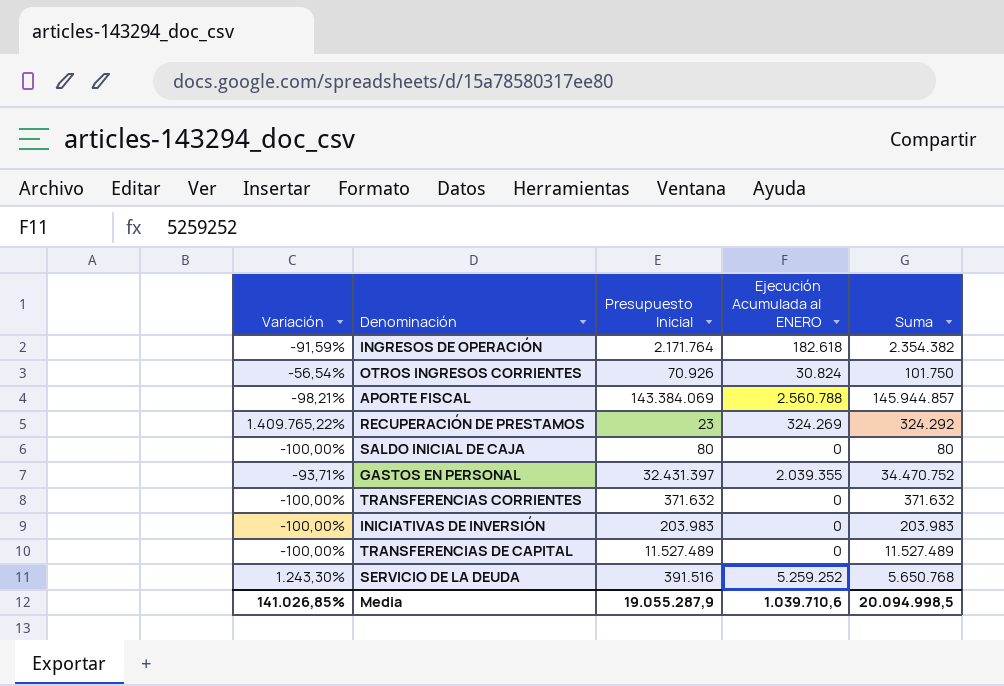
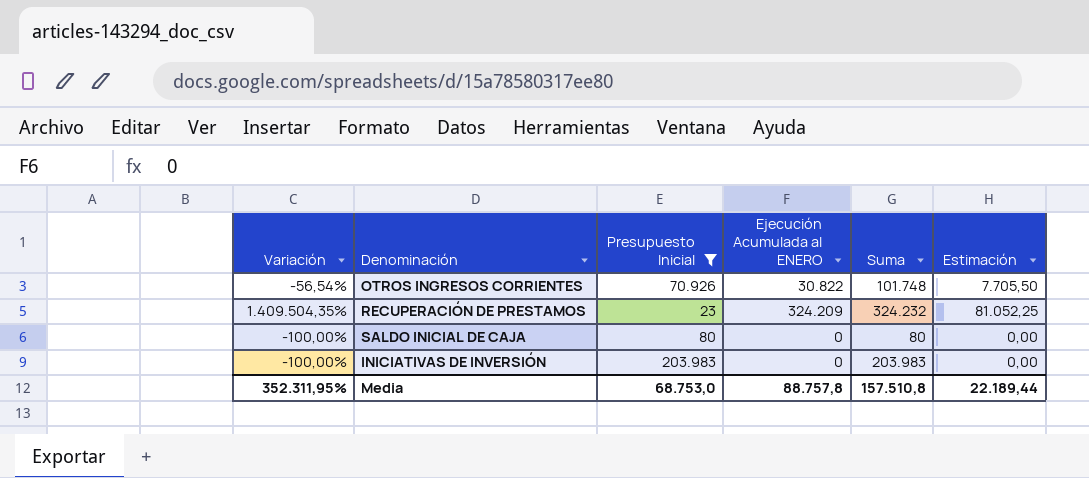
filter: none -> Presupuesto Inicial <= 203.983
column Estimación | formula: none -> [Ejecución Acumulada al ENERO] * 0,25
OTROS INGRESOS CORRIENTES | Ejecución Acumulada al ENERO: 30.824 -> 30.822
OTROS INGRESOS CORRIENTES | Suma: 101.750 -> 101.748
RECUPERACIÓN DE PRESTAMOS | Variación: 1.409.765,22% -> 1.409.504,35%
RECUPERACIÓN DE PRESTAMOS | Ejecución Acumulada al ENERO: 324.269 -> 324.209
RECUPERACIÓN DE PRESTAMOS | Suma: 324.292 -> 324.232
Media | Variación: 141.026,85% -> 352.311,95%
Media | Presupuesto Inicial: 19.055.287,9 -> 68.753,0
Media | Ejecución Acumulada al ENERO: 1.039.710,6 -> 88.757,8
Media | Suma: 20.094.998,5 -> 157.510,8

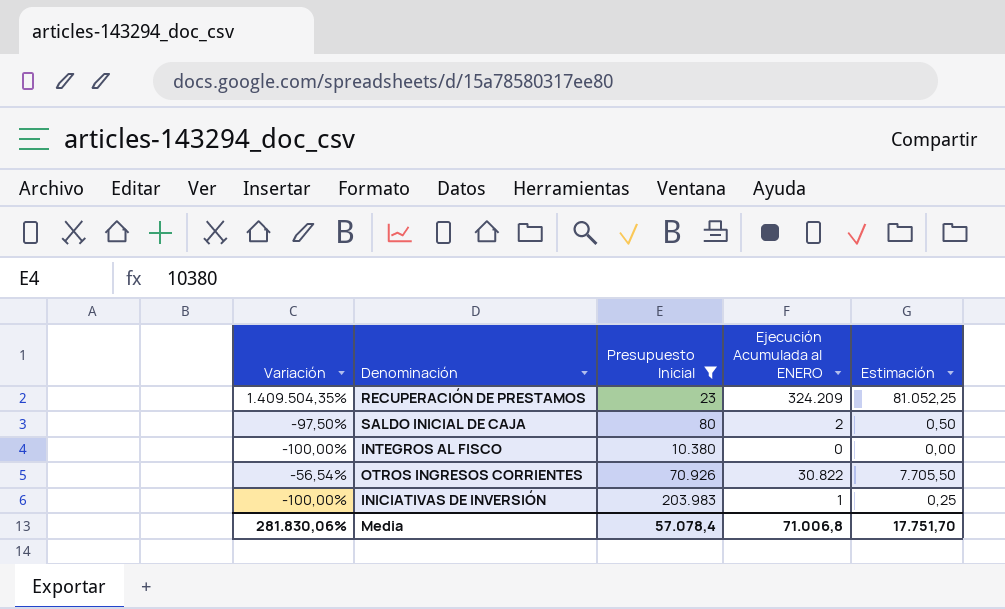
row order: none -> Presupuesto Inicial ascending
column Suma | formula: [Presupuesto Inicial] + [Ejecución Acumulada al ENERO] -> none
SALDO INICIAL DE CAJA | Variación: -100,00% -> -97,50%
SALDO INICIAL DE CAJA | Ejecución Acumulada al ENERO: 0 -> 2
SALDO INICIAL DE CAJA | Estimación: 0,00 -> 0,50
row INTEGROS AL FISCO: none -> -100,00% | 10.380 | 0 | 0,00
INICIATIVAS DE INVERSIÓN | Ejecución Acumulada al ENERO: 0 -> 1
INICIATIVAS DE INVERSIÓN | Estimación: 0,00 -> 0,25
Media | Variación: 352.311,95% -> 281.830,06%
Media | Presupuesto Inicial: 68.753,0 -> 57.078,4
Media | Ejecución Acumulada al ENERO: 88.757,8 -> 71.006,8
Media | Estimación: 22.189,44 -> 17.751,70

